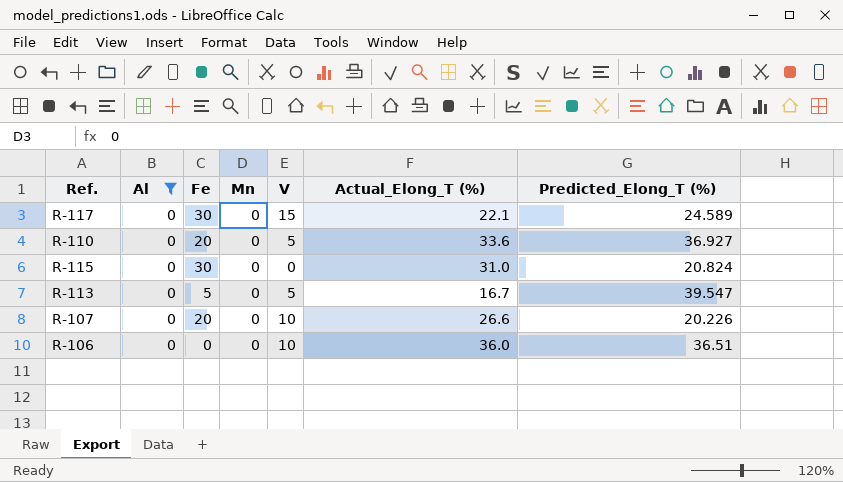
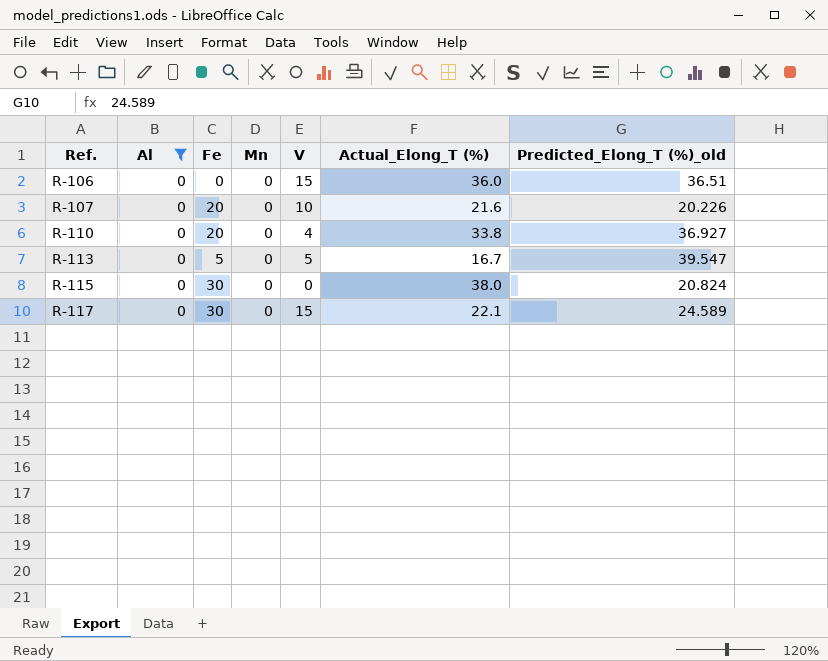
row order: none -> Ref. ascending
column name: Predicted_Elong_T (%) -> Predicted_Elong_T (%)_old
R-106 | V: 10 -> 15
R-107 | Actual_Elong_T (%): 26.6 -> 21.6
R-110 | V: 5 -> 4
R-110 | Actual_Elong_T (%): 33.6 -> 33.8
R-115 | Actual_Elong_T (%): 31.0 -> 38.0

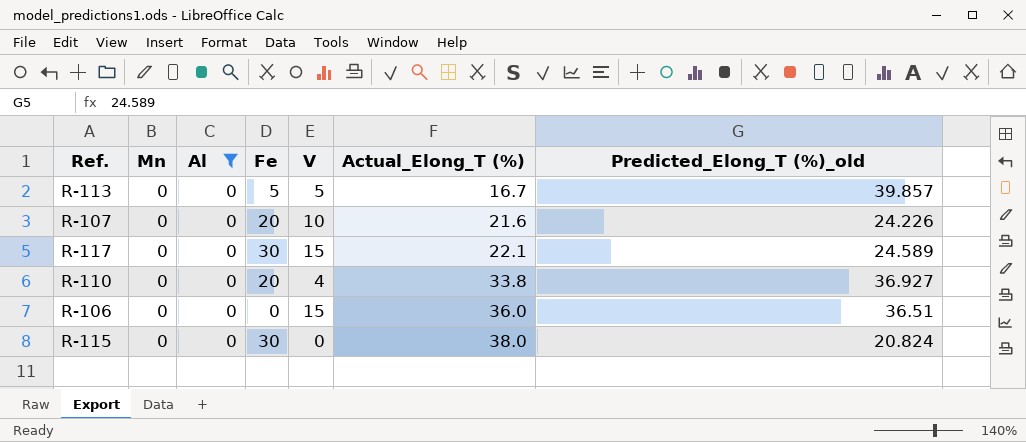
row order: Ref. ascending -> Actual_Elong_T (%) ascending
column Mn | position: 4 -> 2
R-113 | Predicted_Elong_T (%)_old: 39.547 -> 39.857
R-107 | Predicted_Elong_T (%)_old: 20.226 -> 24.226

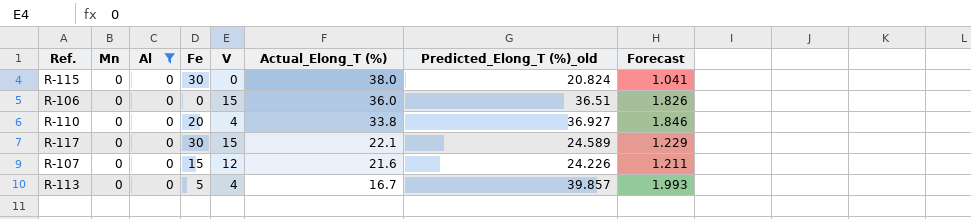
row order: Actual_Elong_T (%) ascending -> Actual_Elong_T (%) descending
column Forecast | formula: none -> [Predicted_Elong_T (%)_old] * 0.05
R-107 | Fe: 20 -> 15
R-107 | V: 10 -> 12
R-113 | V: 5 -> 4

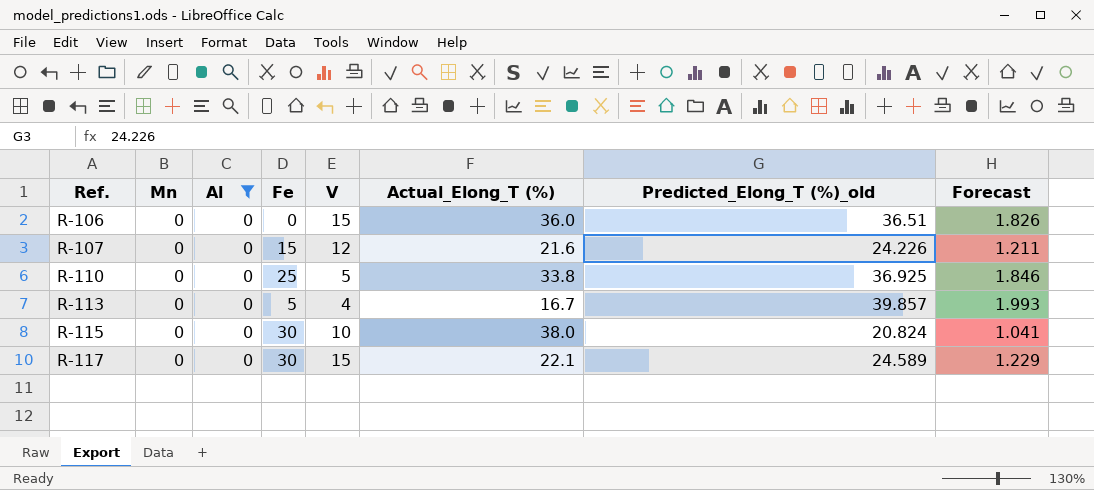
row order: Actual_Elong_T (%) descending -> Ref. ascending
R-110 | Fe: 20 -> 25
R-110 | V: 4 -> 5
R-110 | Predicted_Elong_T (%)_old: 36.927 -> 36.925
R-115 | V: 0 -> 10

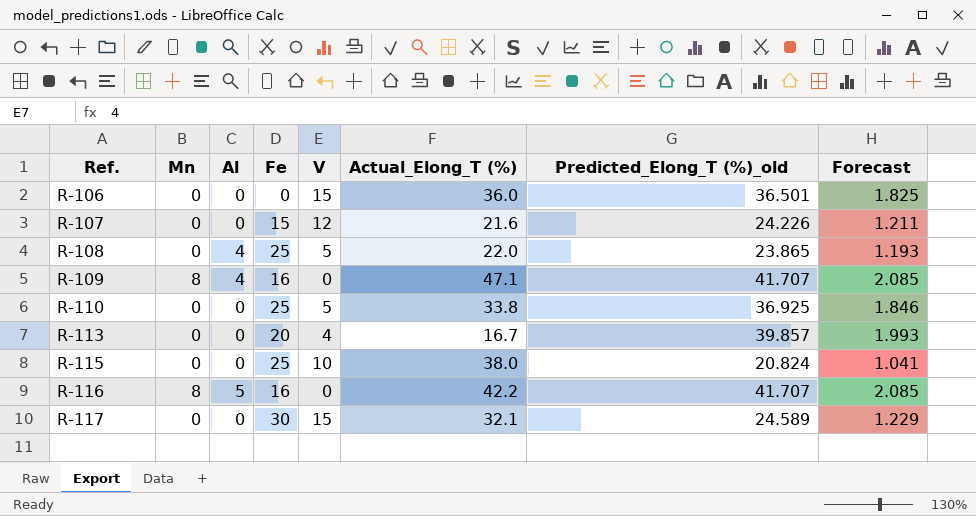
filter: Al = 0 -> none
R-106 | Predicted_Elong_T (%)_old: 36.51 -> 36.501
R-106 | Forecast: 1.826 -> 1.825
R-113 | Fe: 5 -> 20
R-115 | Fe: 30 -> 25
R-117 | Actual_Elong_T (%): 22.1 -> 32.1

